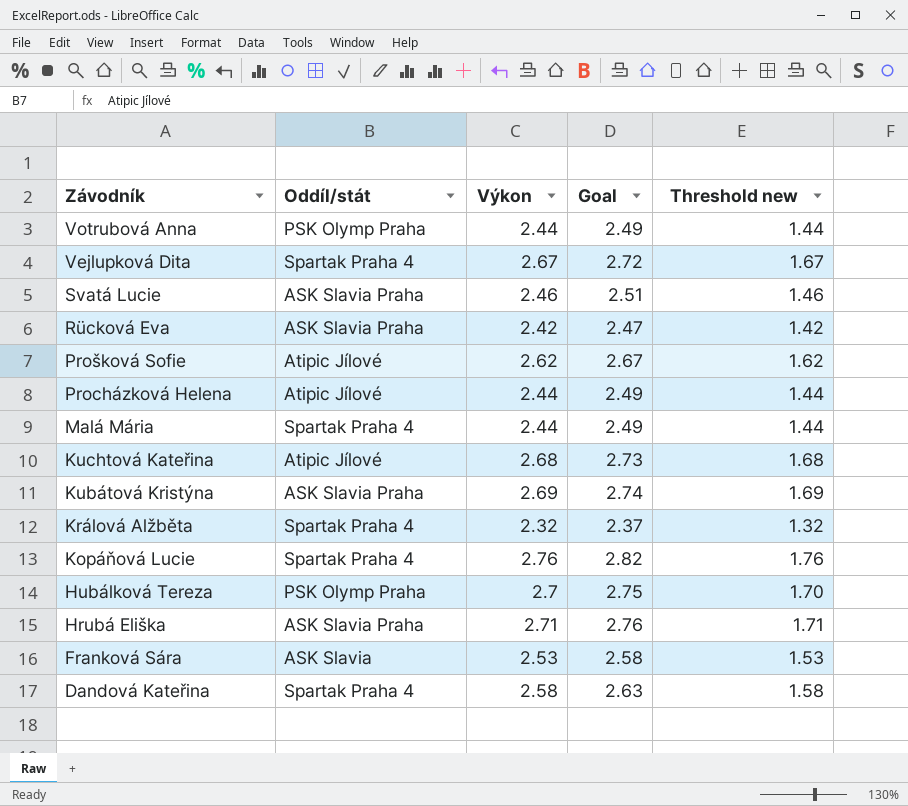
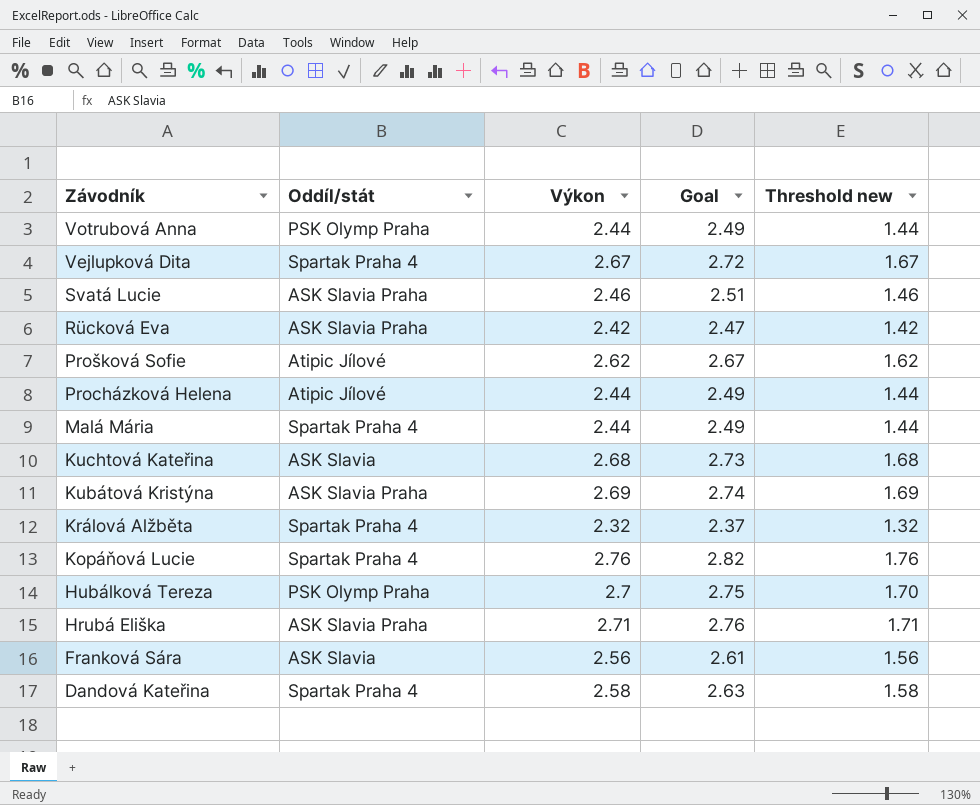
Kuchtová Kateřina | Oddíl/stát: Atipic Jílové -> ASK Slavia
Franková Sára | Výkon: 2.53 -> 2.56
Franková Sára | Goal: 2.58 -> 2.61
Franková Sára | Threshold new: 1.53 -> 1.56

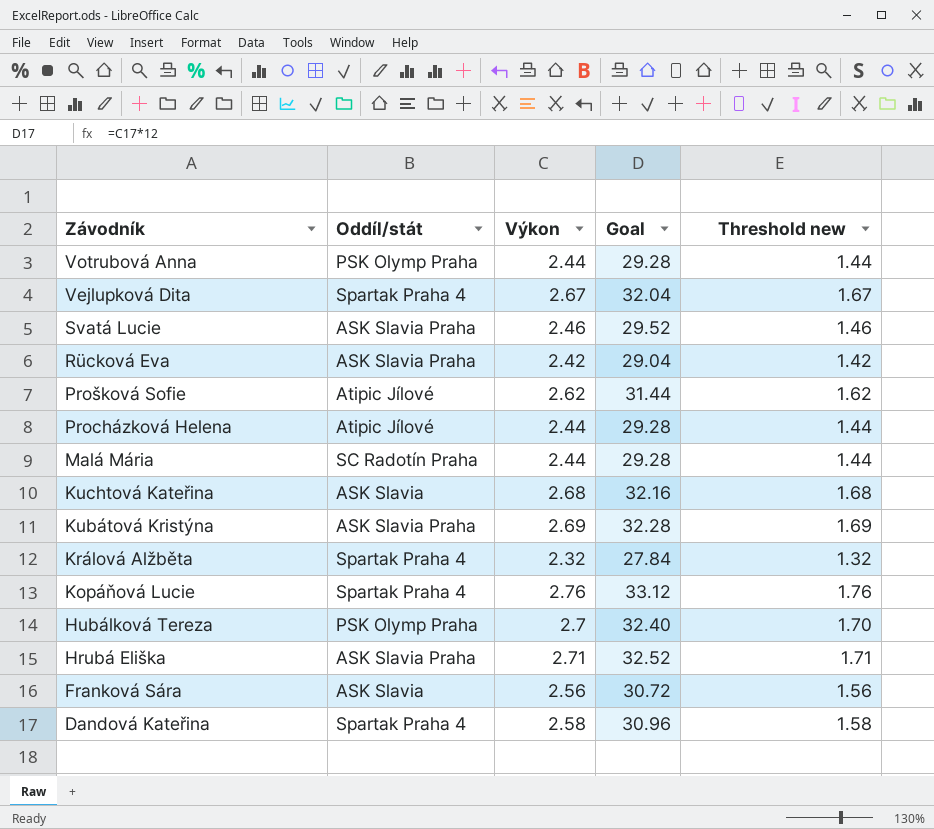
column Goal | formula: [Výkon] * 1.02 -> [Výkon] * 12
Malá Mária | Oddíl/stát: Spartak Praha 4 -> SC Radotín Praha

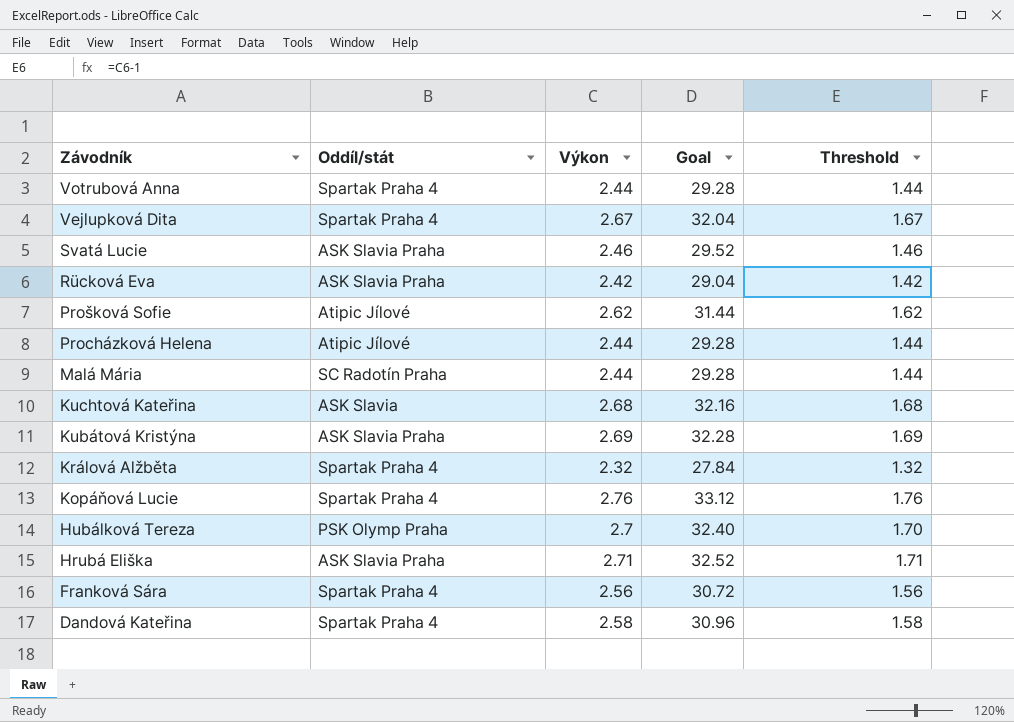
column name: Threshold new -> Threshold
Votrubová Anna | Oddíl/stát: PSK Olymp Praha -> Spartak Praha 4
Franková Sára | Oddíl/stát: ASK Slavia -> Spartak Praha 4

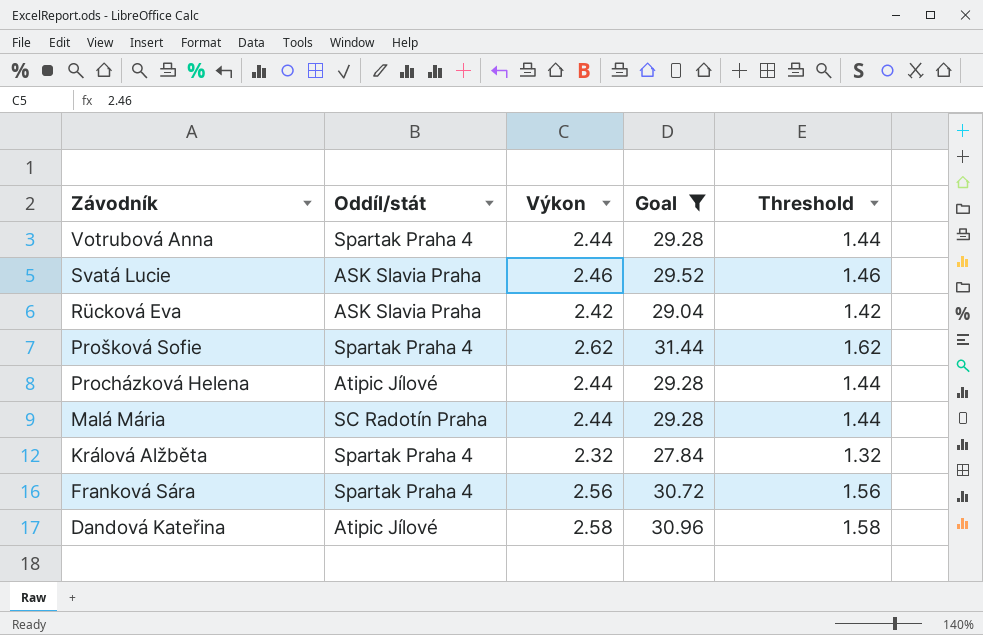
filter: none -> Goal <= 31.44
Prošková Sofie | Oddíl/stát: Atipic Jílové -> Spartak Praha 4
Dandová Kateřina | Oddíl/stát: Spartak Praha 4 -> Atipic Jílové

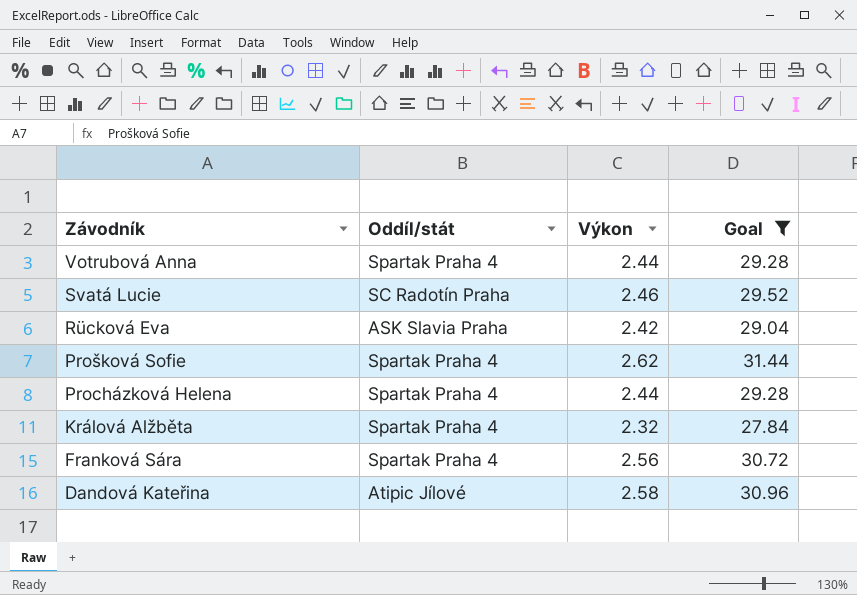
column Threshold | formula: [Výkon] - 1 -> none
row Malá Mária: SC Radotín Praha | 2.44 | 29.28 | 1.44 -> none
Svatá Lucie | Oddíl/stát: ASK Slavia Praha -> SC Radotín Praha
Procházková Helena | Oddíl/stát: Atipic Jílové -> Spartak Praha 4

